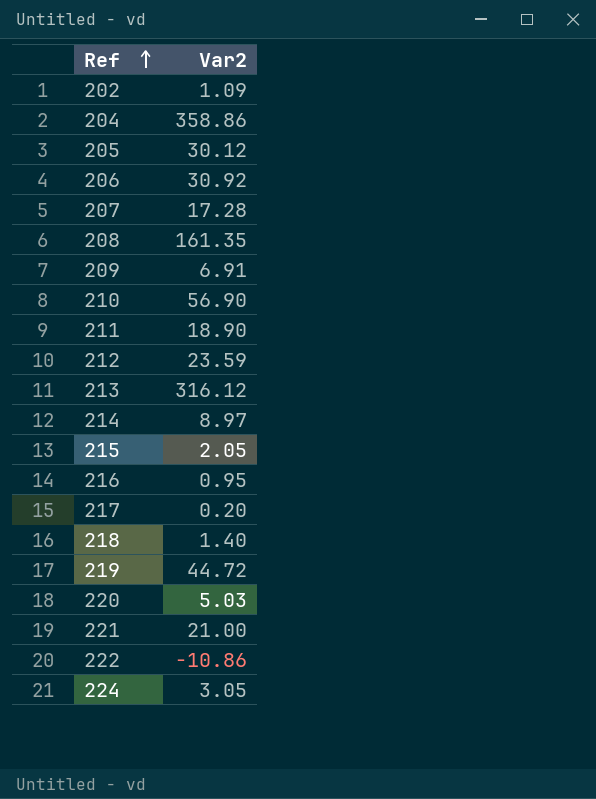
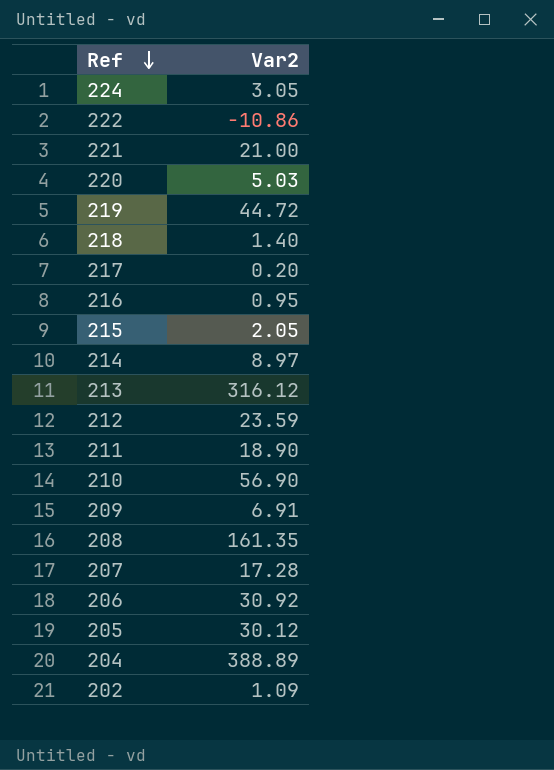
row order: Ref ascending -> Ref descending
204 | Var2: 358.86 -> 388.89

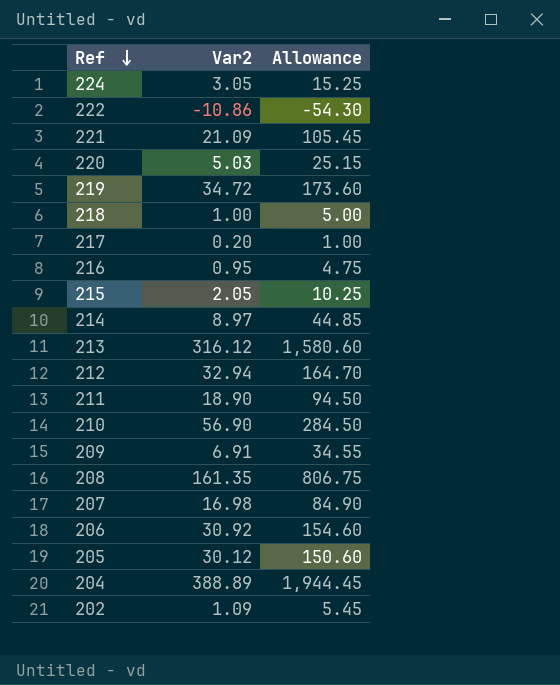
column Allowance | formula: none -> [Var2] * 5
221 | Var2: 21.00 -> 21.09
219 | Var2: 44.72 -> 34.72
218 | Var2: 1.40 -> 1.00
212 | Var2: 23.59 -> 32.94
207 | Var2: 17.28 -> 16.98

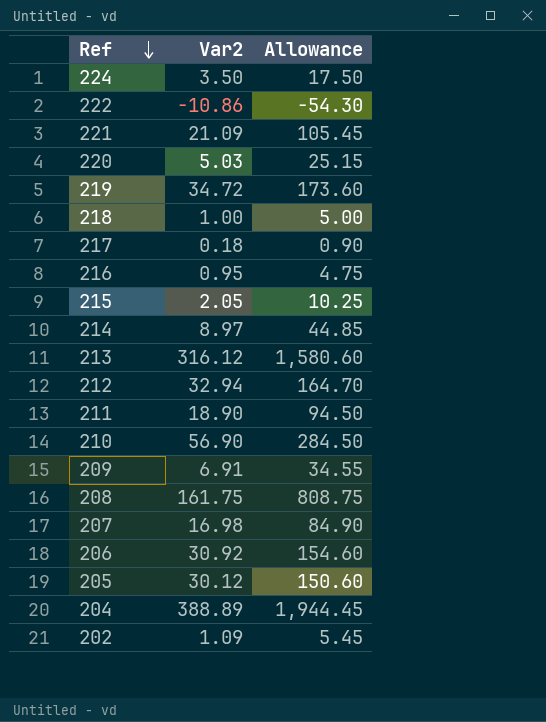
224 | Var2: 3.05 -> 3.50
224 | Allowance: 15.25 -> 17.50
217 | Var2: 0.20 -> 0.18
217 | Allowance: 1.00 -> 0.90
208 | Var2: 161.35 -> 161.75
208 | Allowance: 806.75 -> 808.75

